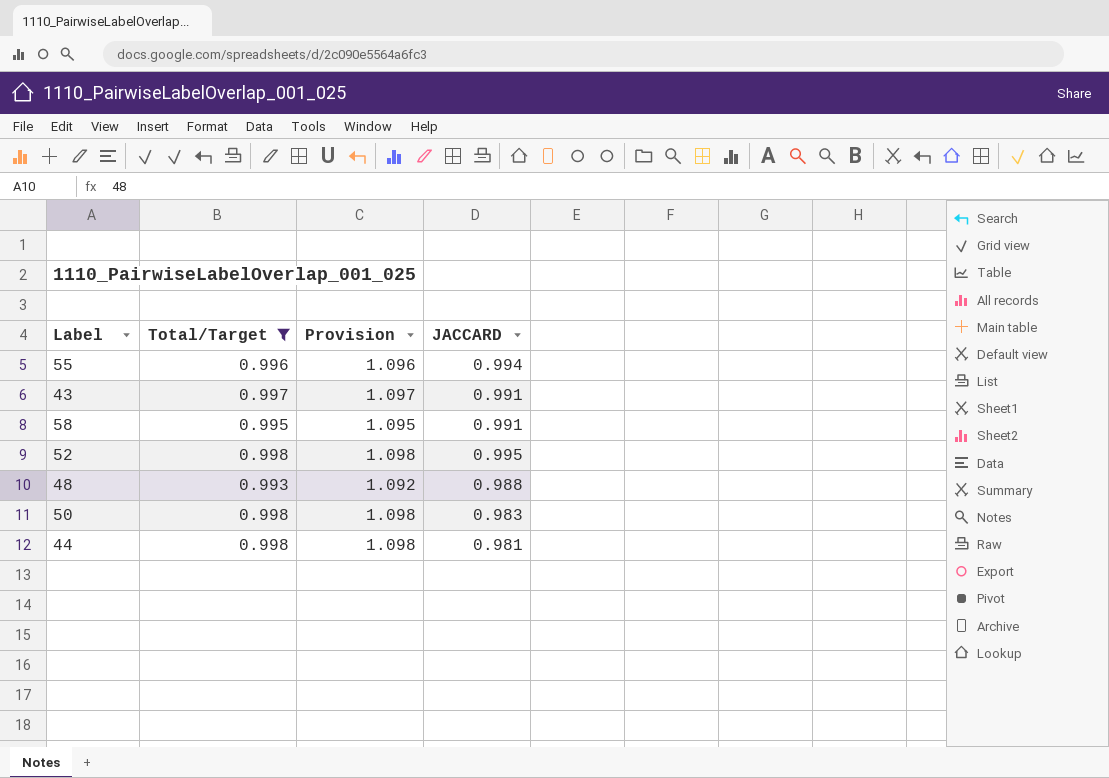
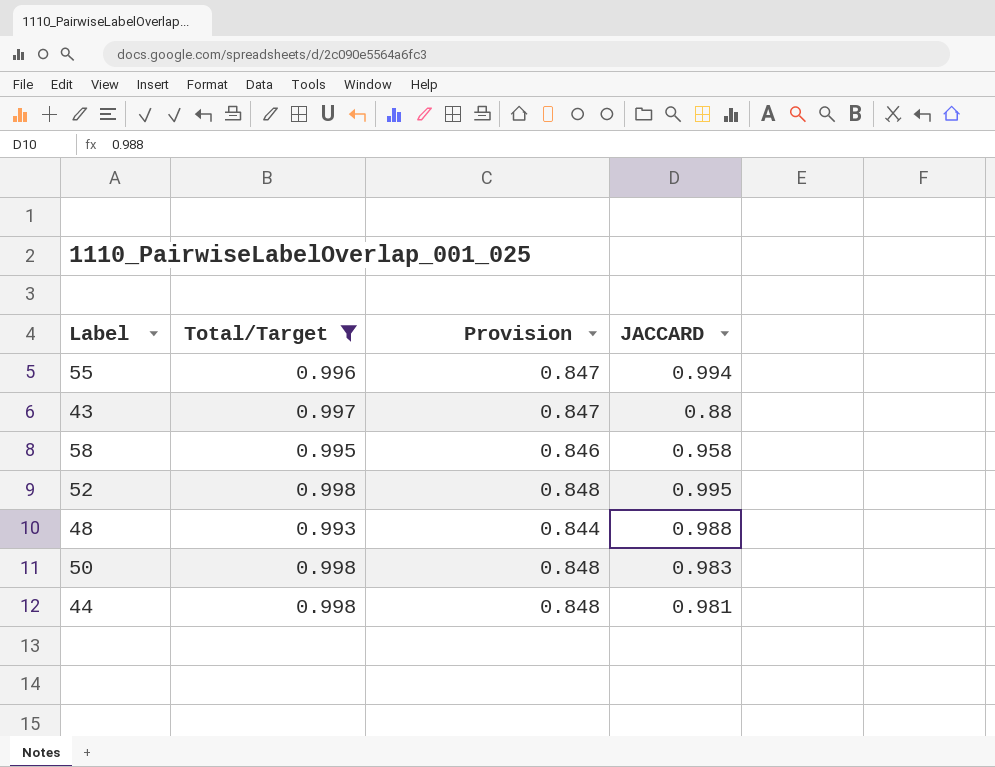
column Provision | formula: [Total/Target] * 1.1 -> [Total/Target] * 0.85
43 | JACCARD: 0.991 -> 0.88
58 | JACCARD: 0.991 -> 0.958

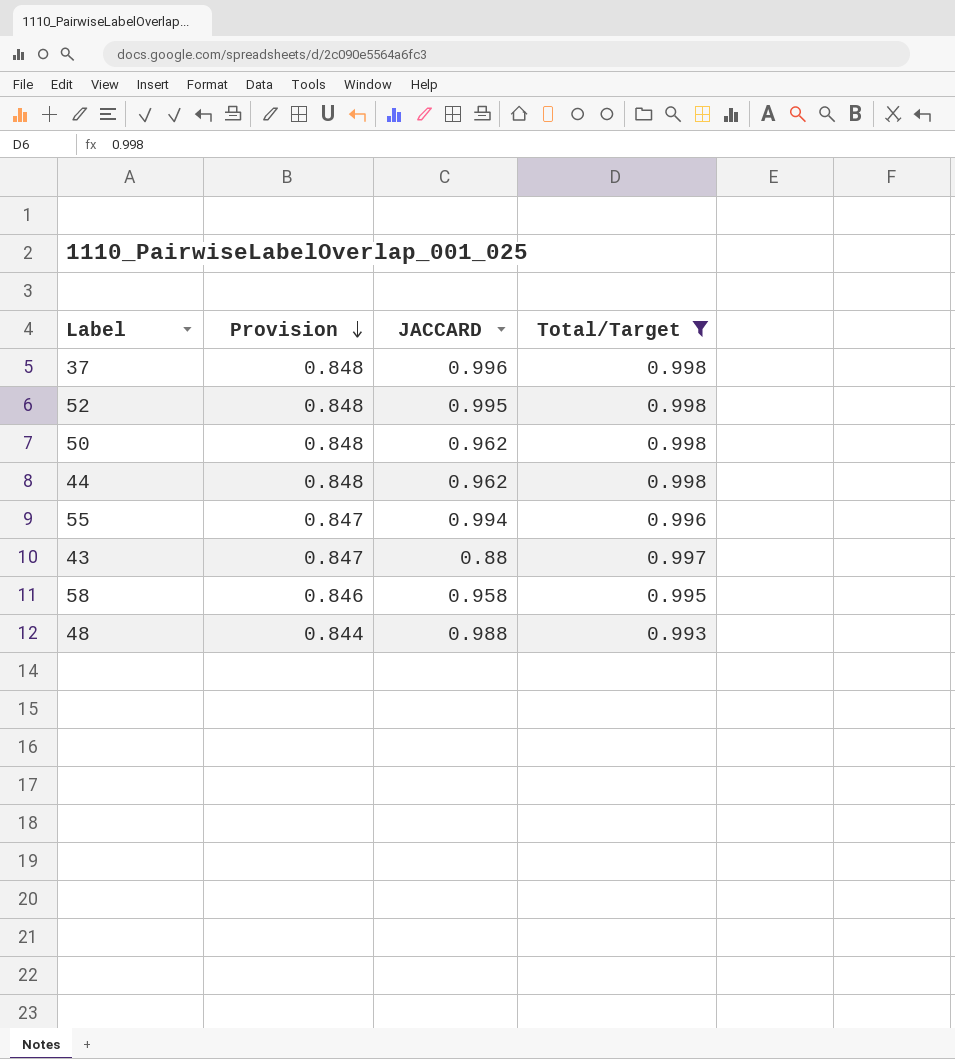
row order: none -> Provision descending
column Total/Target | position: 2 -> 4
row 37: none -> 0.848 | 0.996 | 0.998
50 | JACCARD: 0.983 -> 0.962
44 | JACCARD: 0.981 -> 0.962

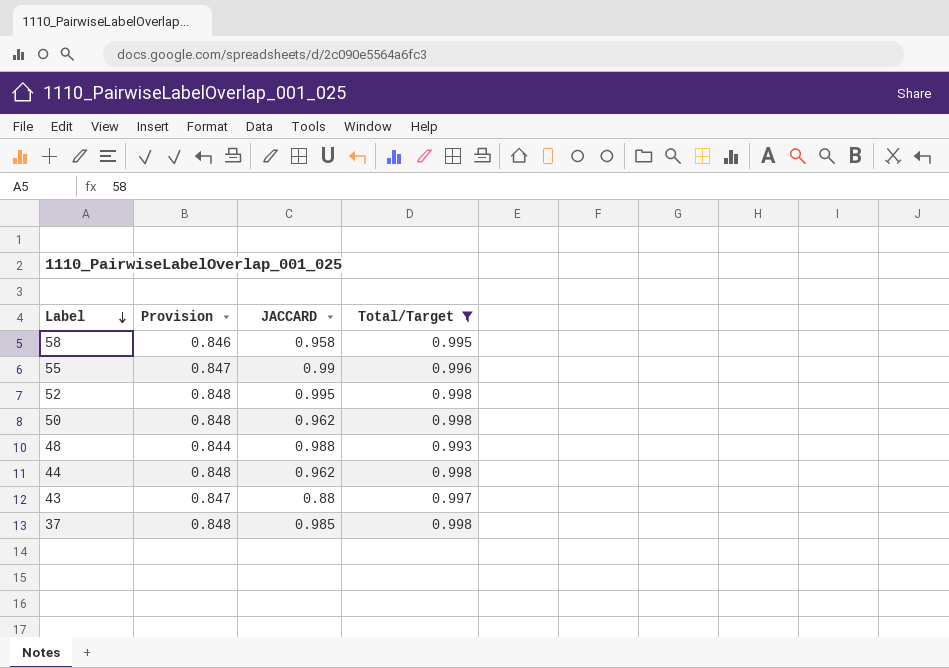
row order: Provision descending -> Label descending
55 | JACCARD: 0.994 -> 0.99
37 | JACCARD: 0.996 -> 0.985

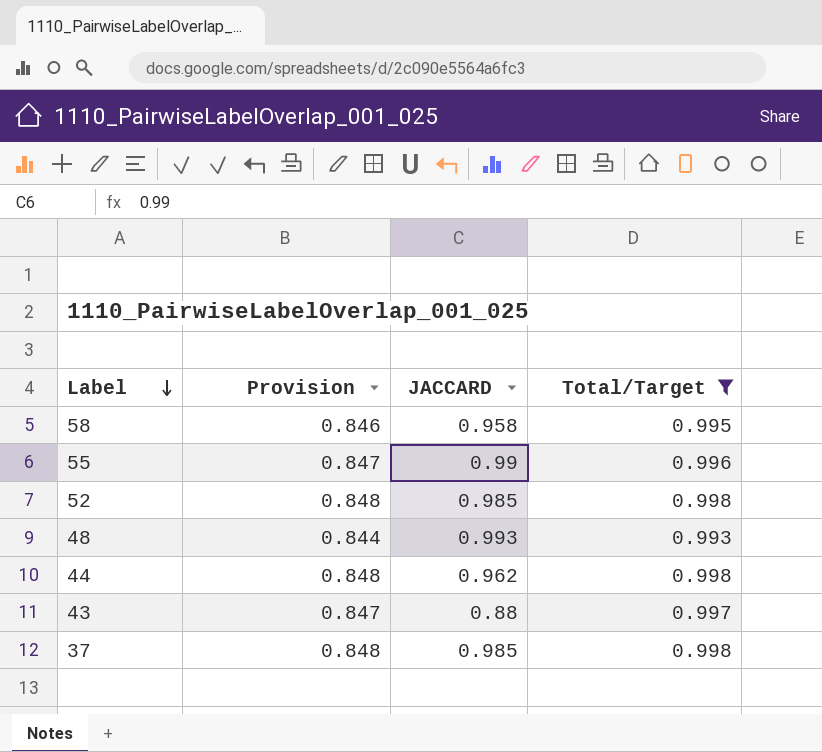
row 50: 0.848 | 0.962 | 0.998 -> none
52 | JACCARD: 0.995 -> 0.985
48 | JACCARD: 0.988 -> 0.993

